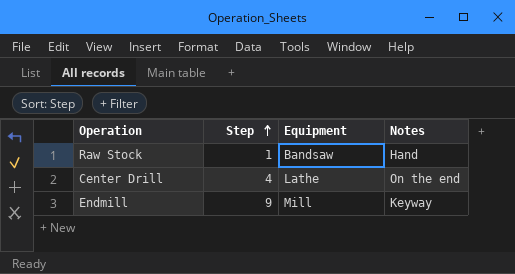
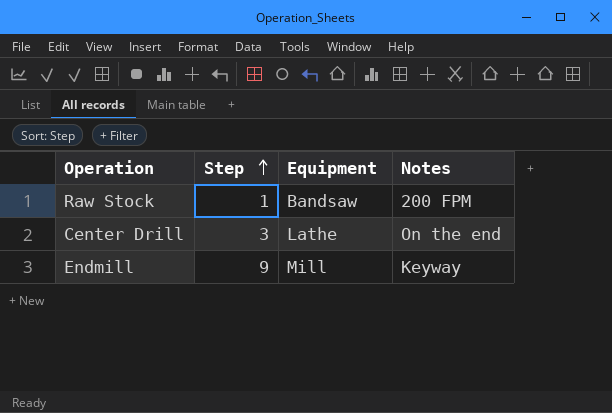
Raw Stock | Notes: Hand -> 200 FPM
Center Drill | Step: 4 -> 3

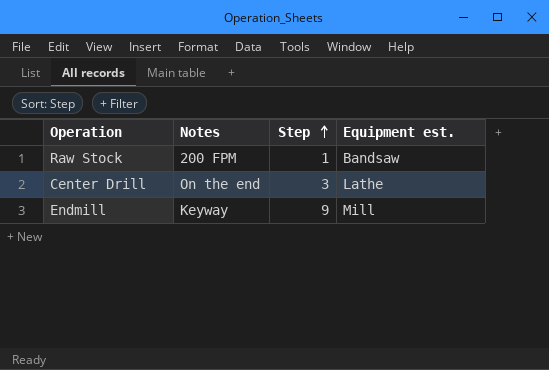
column Notes | position: 4 -> 2
column name: Equipment -> Equipment est.

